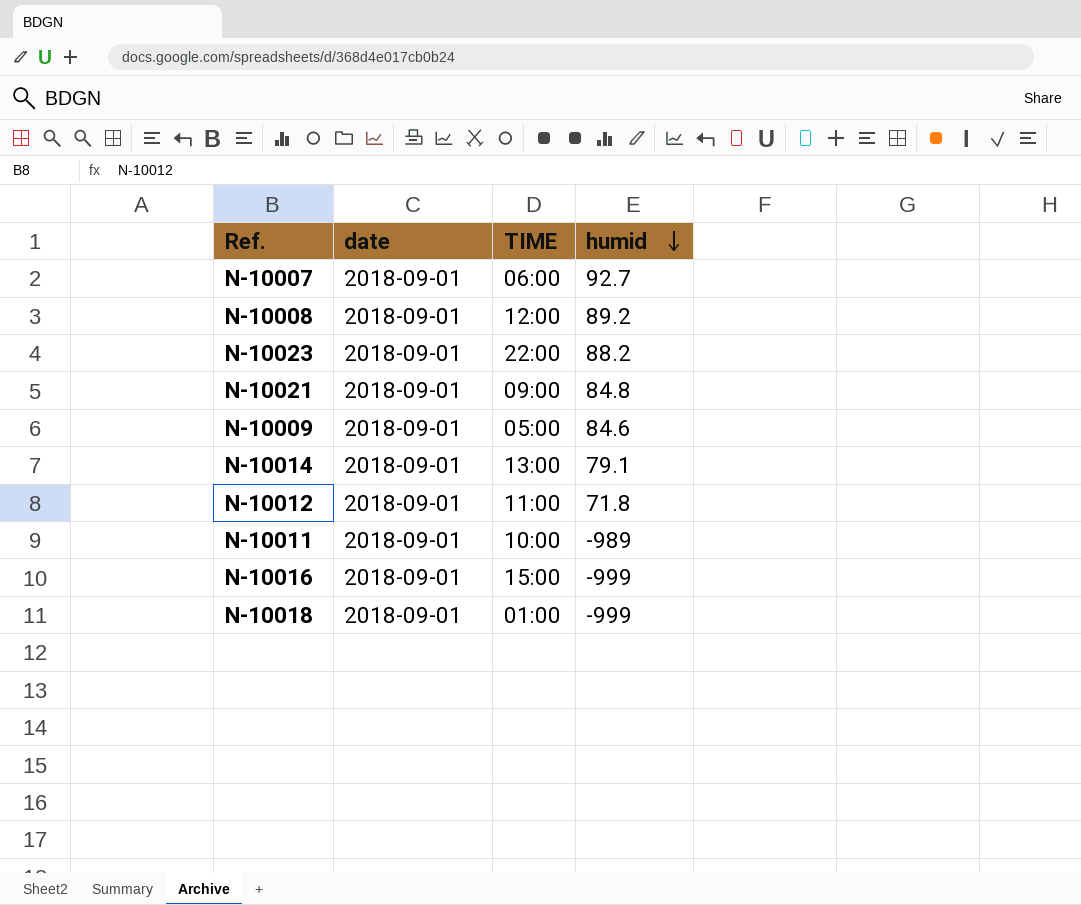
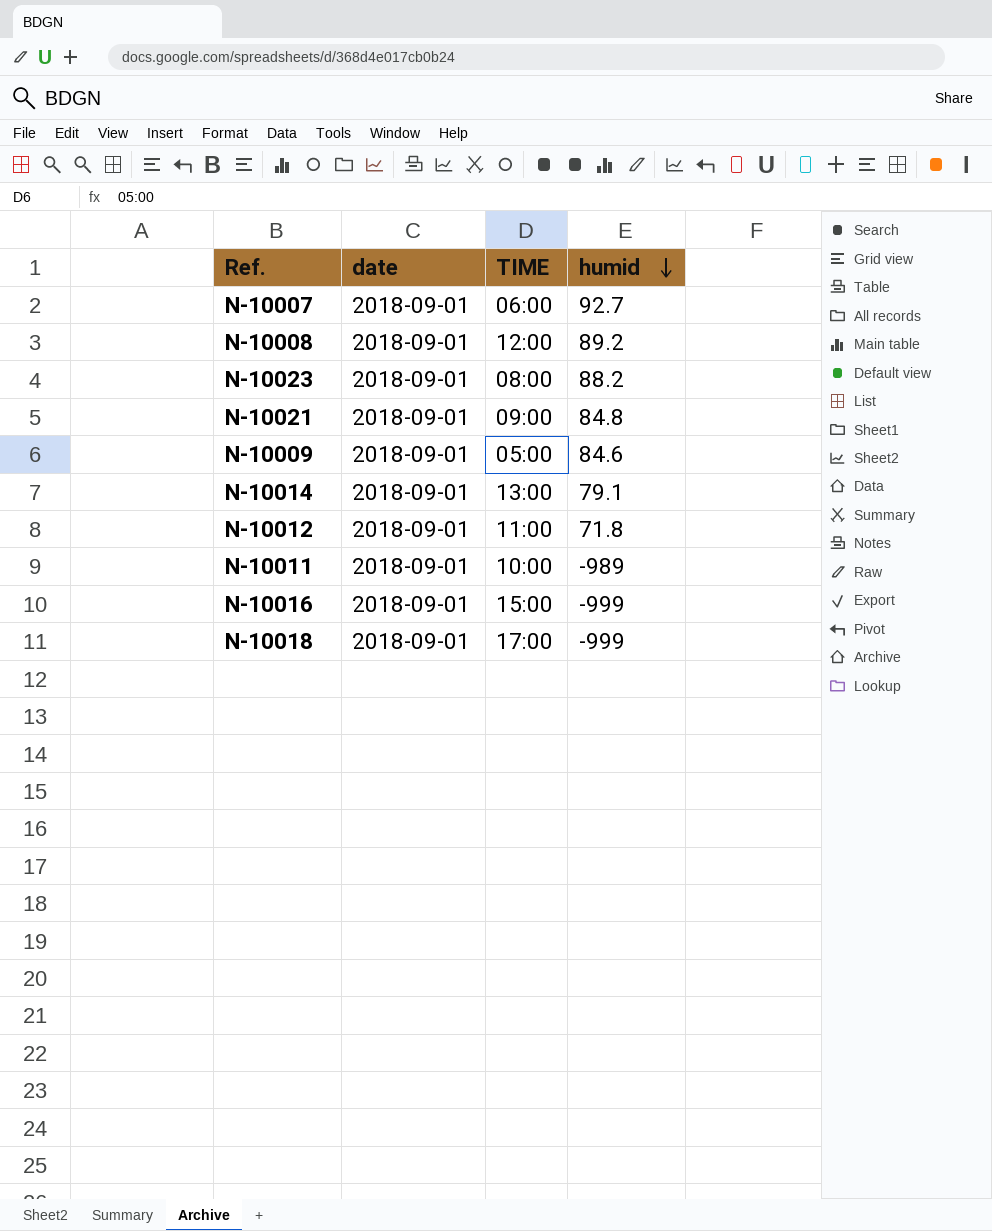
N-10023 | TIME: 22:00 -> 08:00
N-10018 | TIME: 01:00 -> 17:00

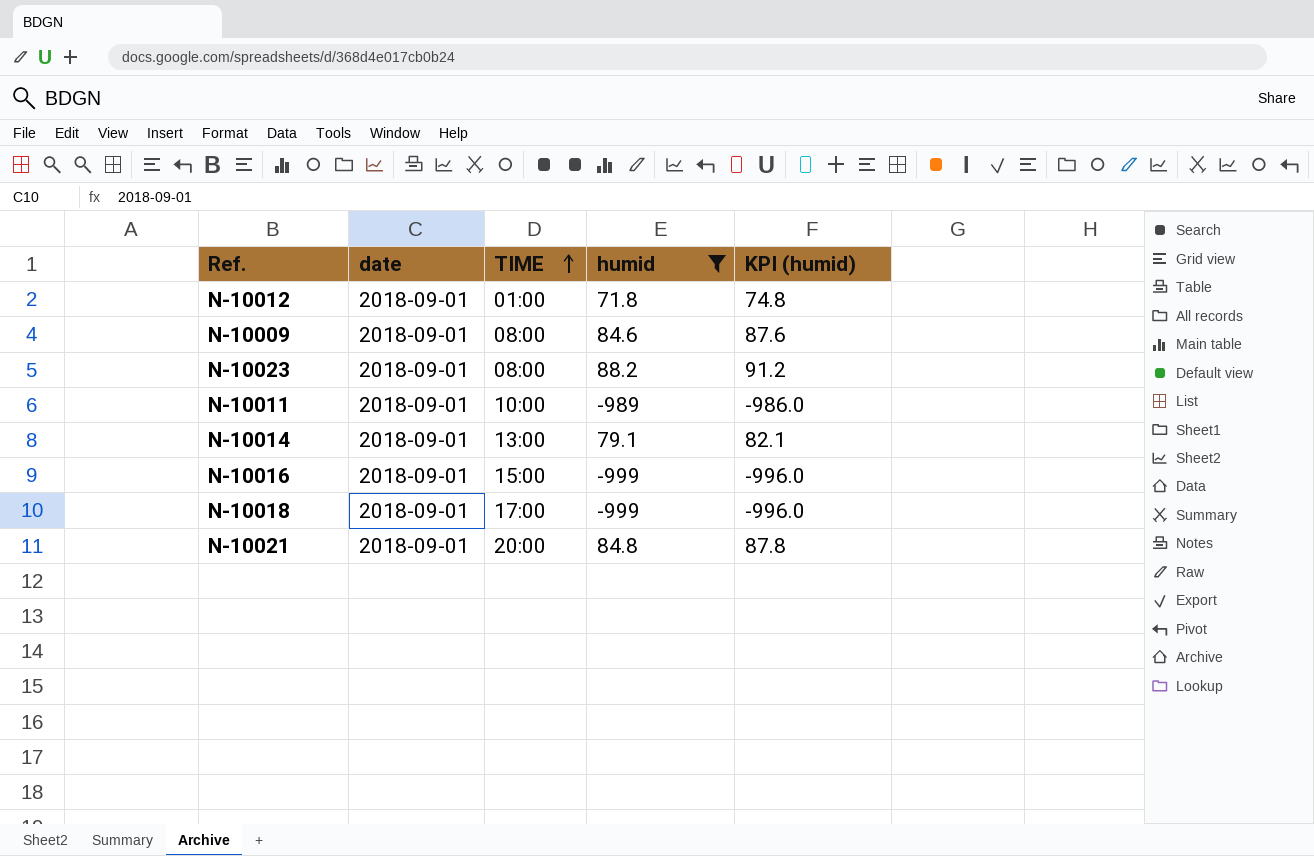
filter: none -> humid <= 88.2
row order: humid descending -> TIME ascending
column KPI (humid) | formula: none -> [humid] + 3
N-10012 | TIME: 11:00 -> 01:00
N-10009 | TIME: 05:00 -> 08:00
N-10021 | TIME: 09:00 -> 20:00

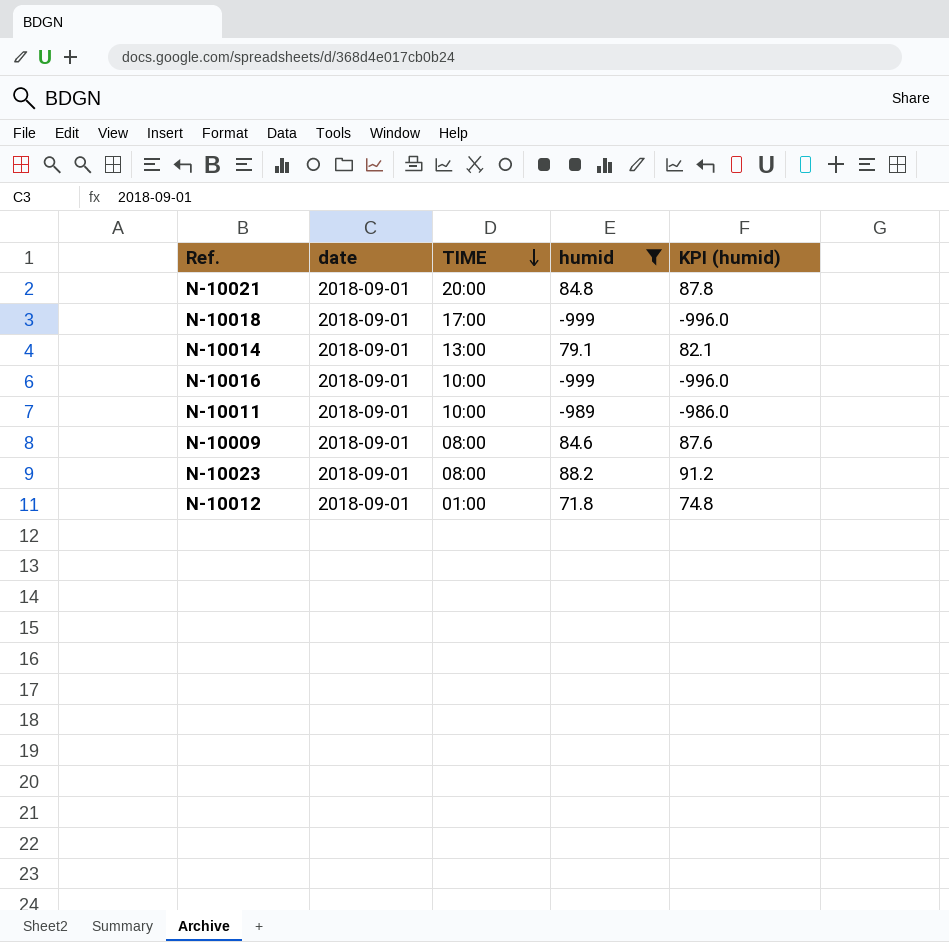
row order: TIME ascending -> TIME descending
N-10016 | TIME: 15:00 -> 10:00

